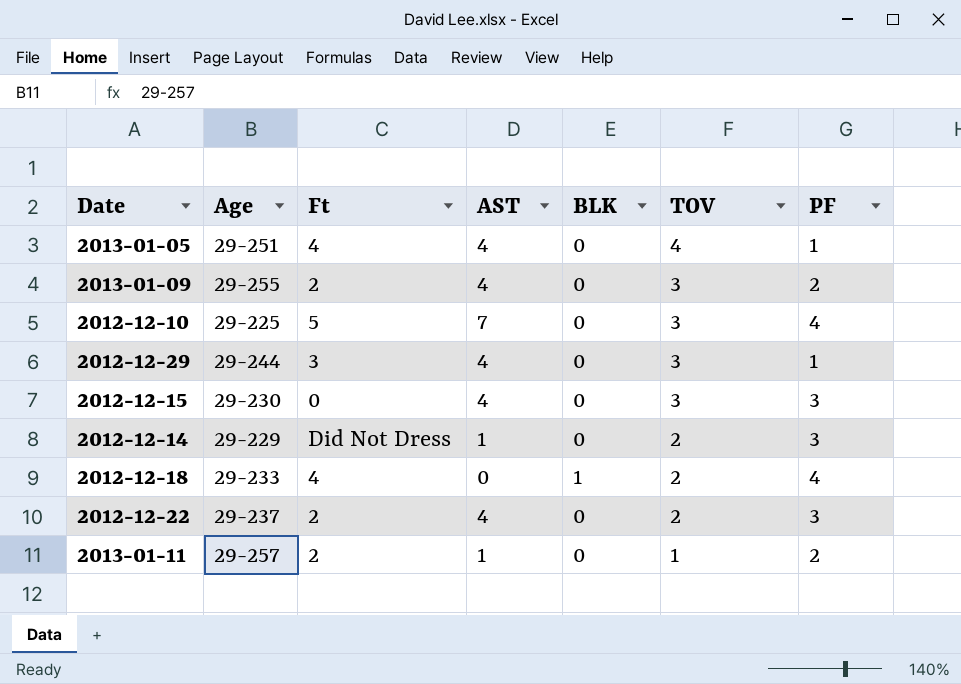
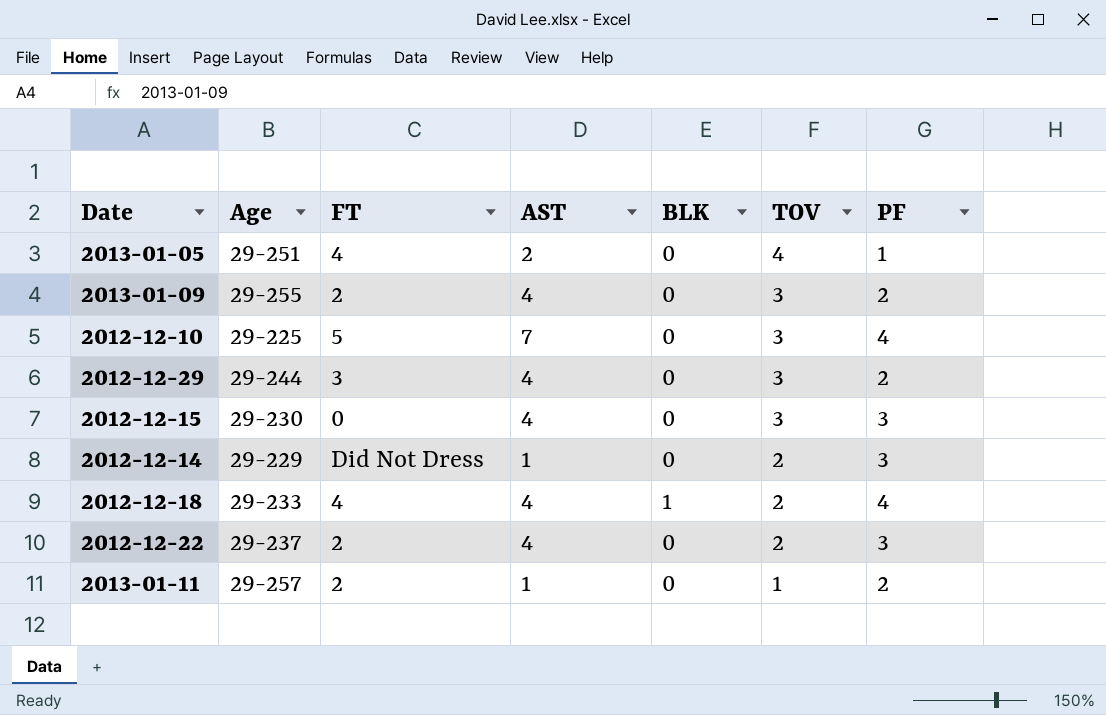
column name: Ft -> FT
2013-01-05 | AST: 4 -> 2
2012-12-29 | PF: 1 -> 2
2012-12-18 | AST: 0 -> 4

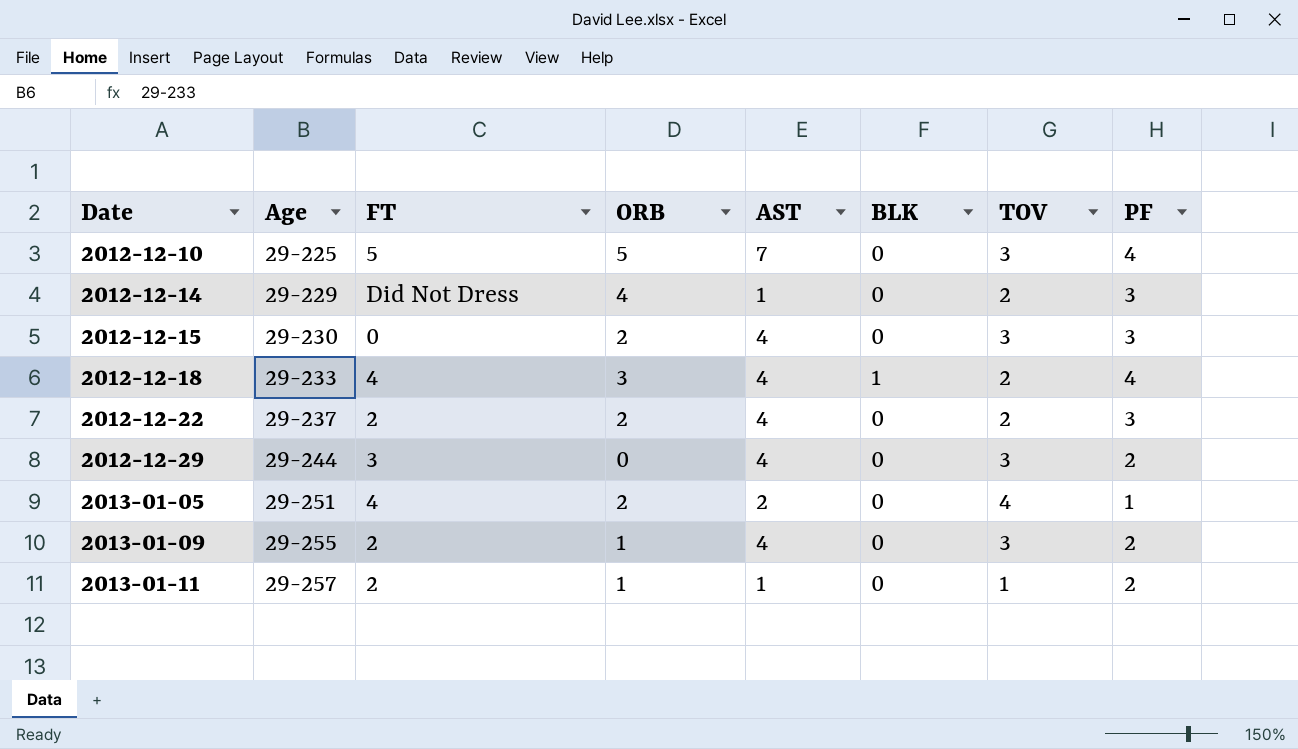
row order: TOV descending -> Date ascending
column ORB | position: none -> 4

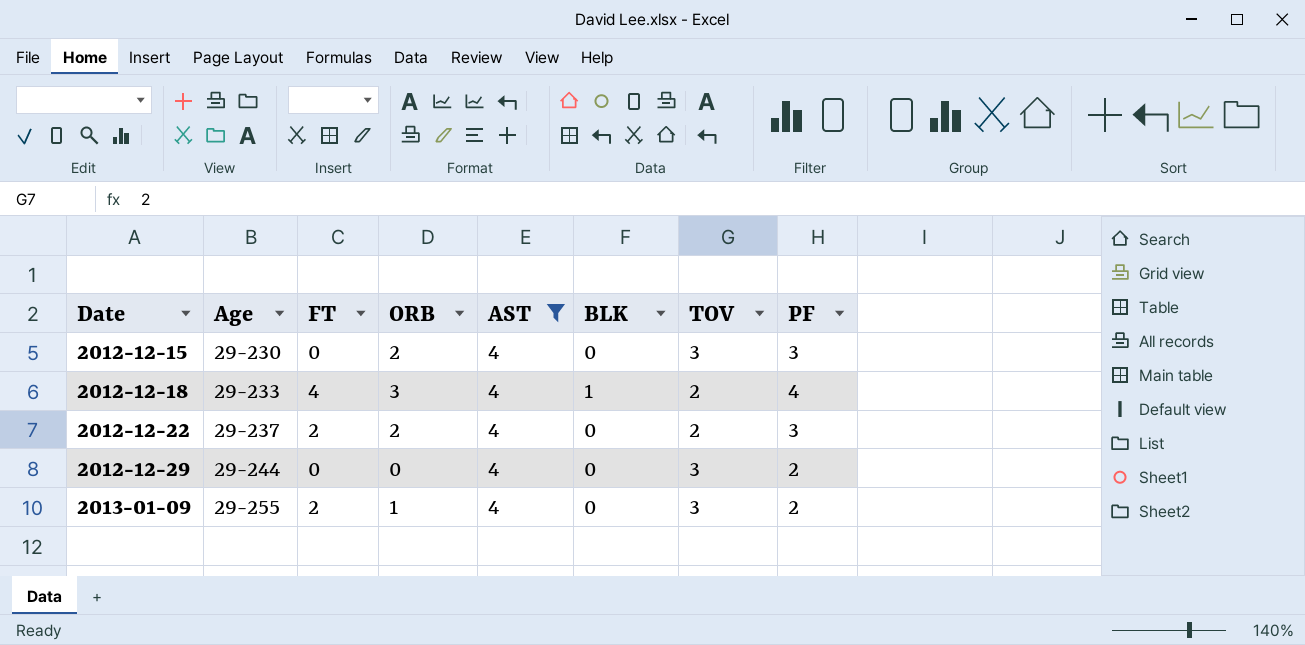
filter: none -> AST = 4
2012-12-29 | FT: 3 -> 0

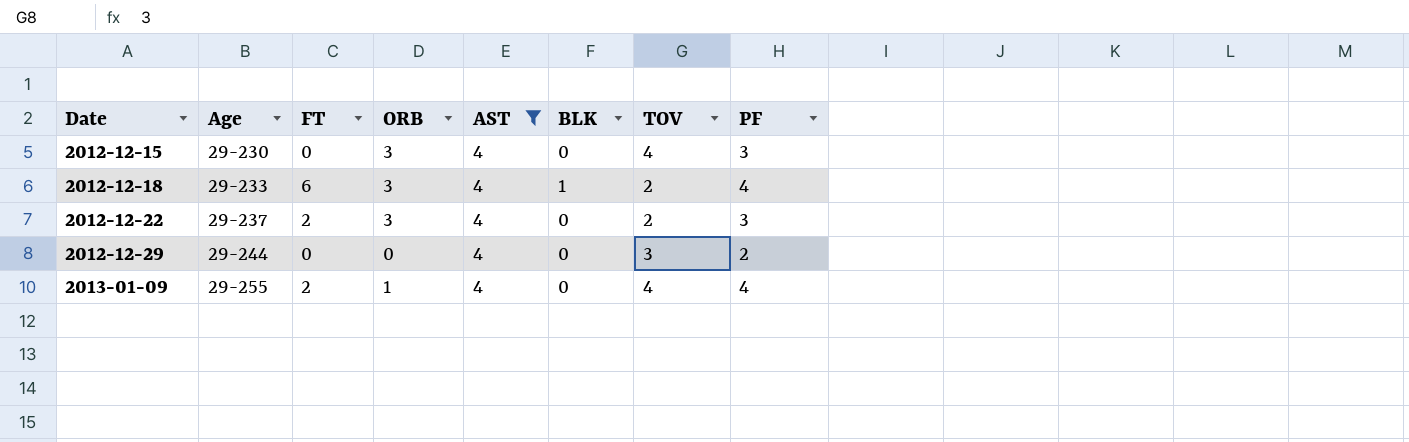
2012-12-15 | ORB: 2 -> 3
2012-12-15 | TOV: 3 -> 4
2012-12-18 | FT: 4 -> 6
2012-12-22 | ORB: 2 -> 3
2013-01-09 | TOV: 3 -> 4
2013-01-09 | PF: 2 -> 4

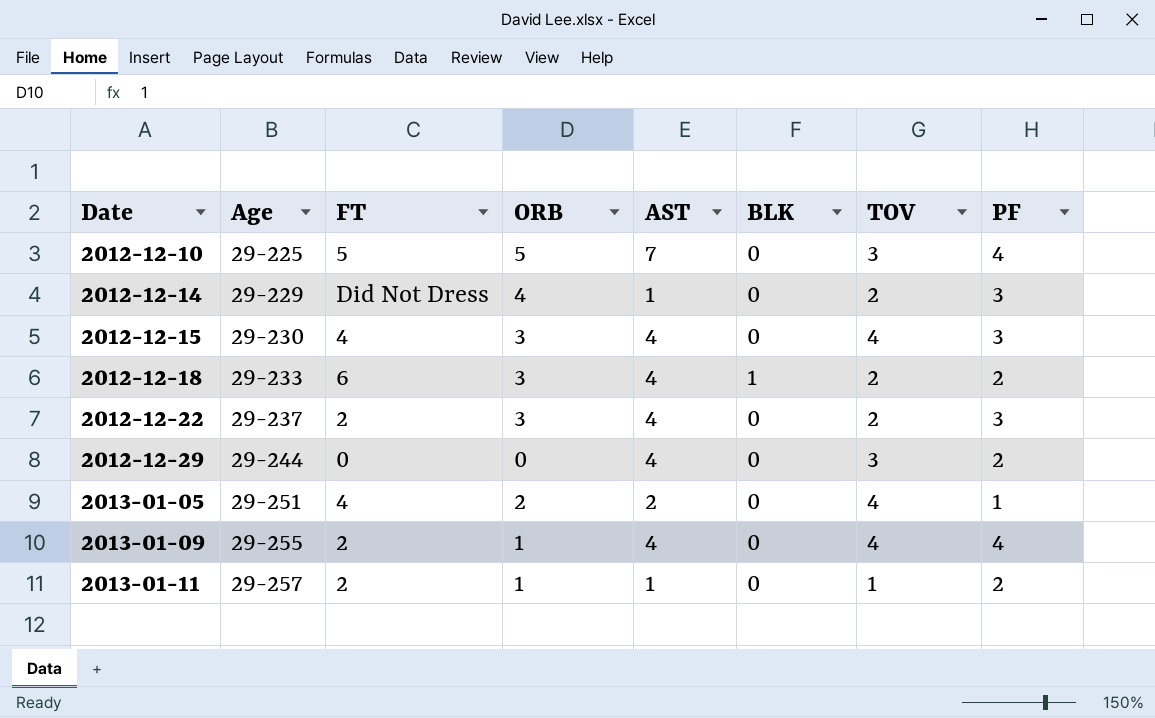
filter: AST = 4 -> none
2012-12-15 | FT: 0 -> 4
2012-12-18 | PF: 4 -> 2

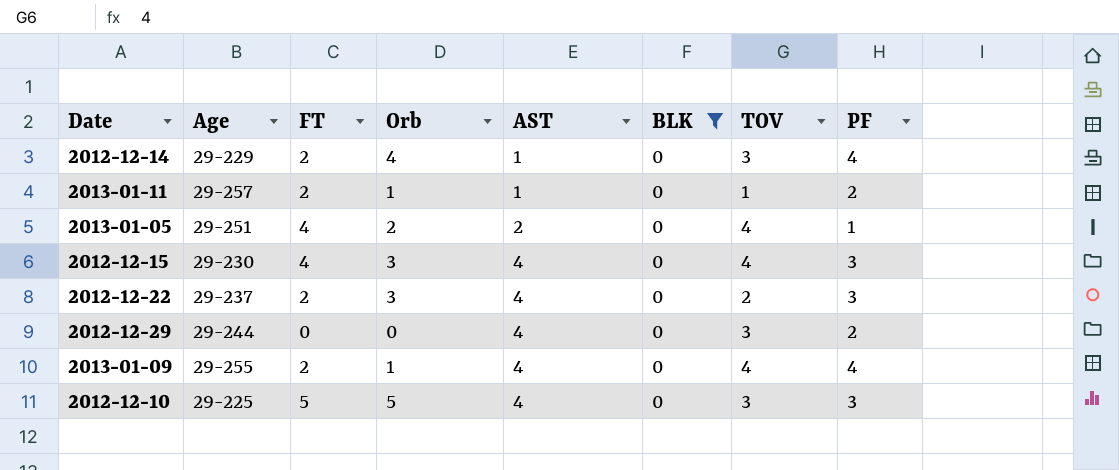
filter: none -> BLK = 0
row order: Date ascending -> AST ascending
column name: ORB -> Orb
2012-12-14 | FT: Did Not Dress -> 2
2012-12-14 | TOV: 2 -> 3
2012-12-14 | PF: 3 -> 4
2012-12-10 | AST: 7 -> 4
2012-12-10 | PF: 4 -> 3

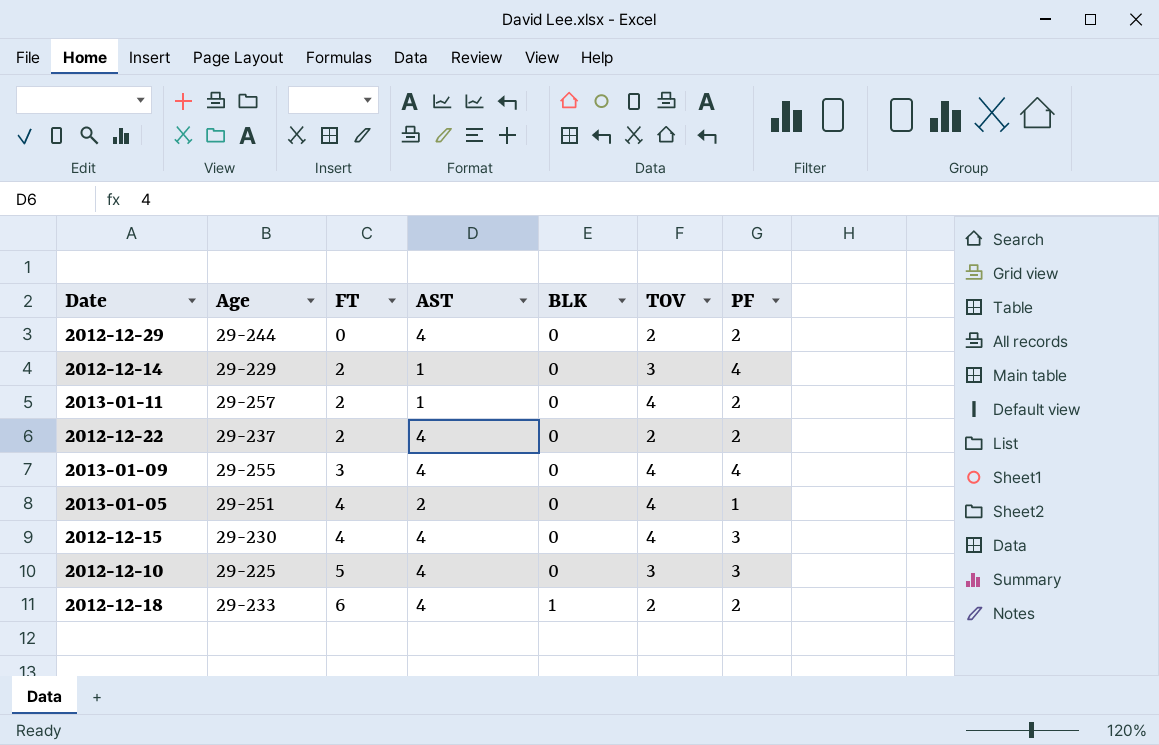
filter: BLK = 0 -> none
row order: AST ascending -> FT ascending
column Orb | position: 4 -> none
2012-12-29 | TOV: 3 -> 2
2013-01-11 | TOV: 1 -> 4
2012-12-22 | PF: 3 -> 2
2013-01-09 | FT: 2 -> 3

